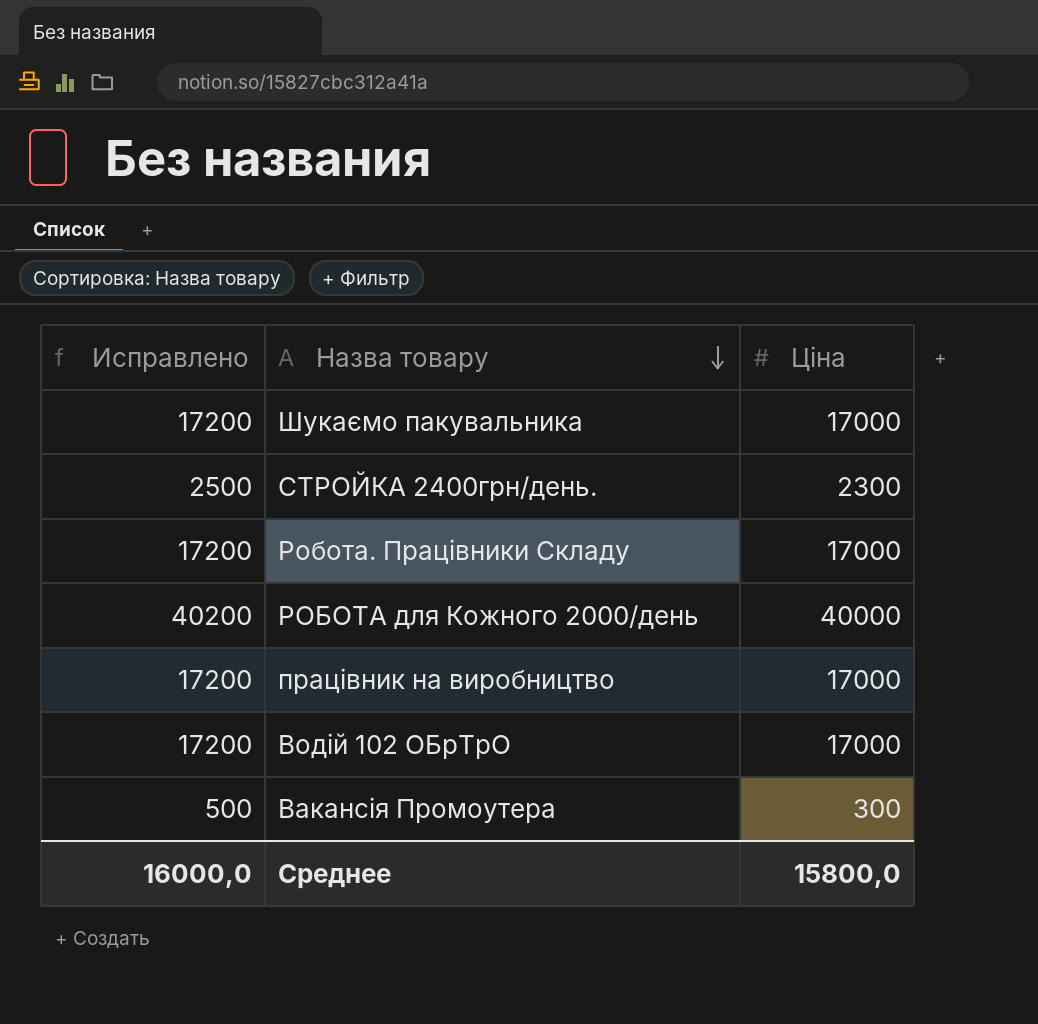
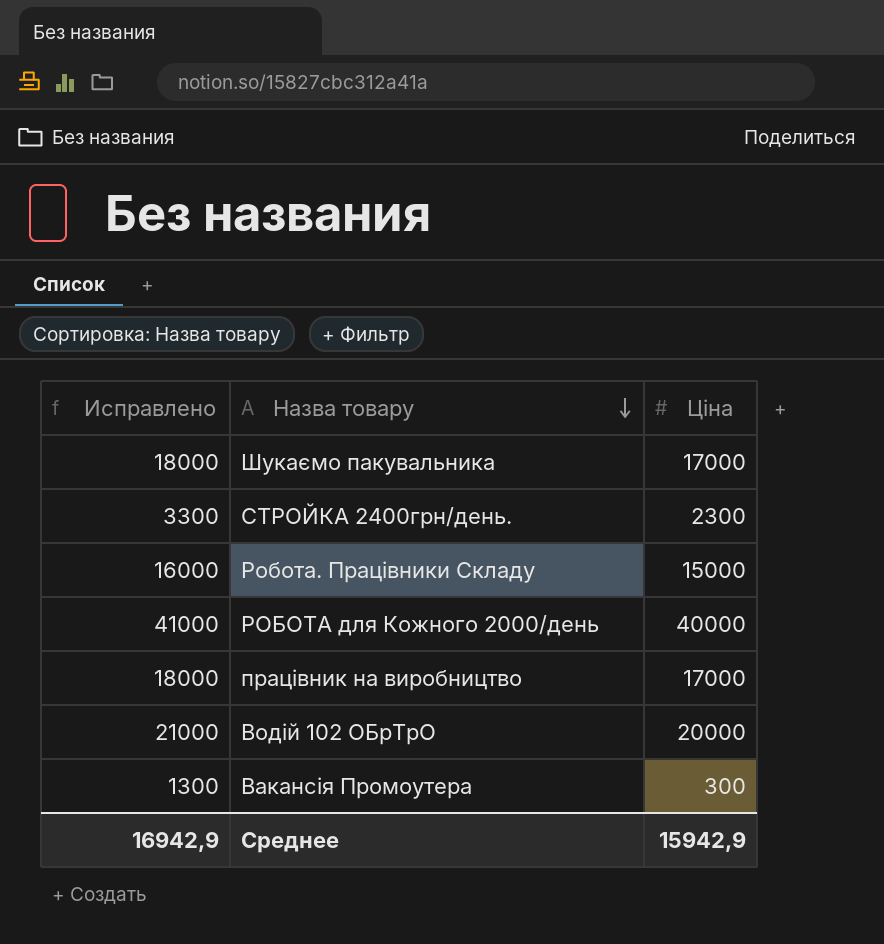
column Исправлено | formula: [Ціна] + 200 -> [Ціна] + 1000
Робота. Працівники Складу | Ціна: 17000 -> 15000
Водій 102 ОБрТрО | Ціна: 17000 -> 20000
Среднее | Исправлено: 16000,0 -> 16942,9
Среднее | Ціна: 15800,0 -> 15942,9

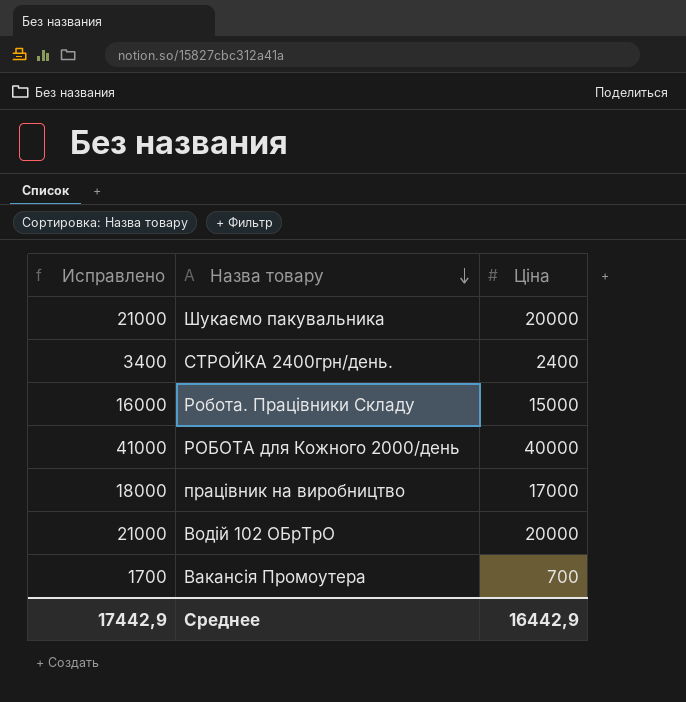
Шукаємо пакувальника | Исправлено: 18000 -> 21000
Шукаємо пакувальника | Ціна: 17000 -> 20000
СТРОЙКА 2400грн/день. | Исправлено: 3300 -> 3400
СТРОЙКА 2400грн/день. | Ціна: 2300 -> 2400
Вакансія Промоутера | Исправлено: 1300 -> 1700
Вакансія Промоутера | Ціна: 300 -> 700
Среднее | Исправлено: 16942,9 -> 17442,9
Среднее | Ціна: 15942,9 -> 16442,9

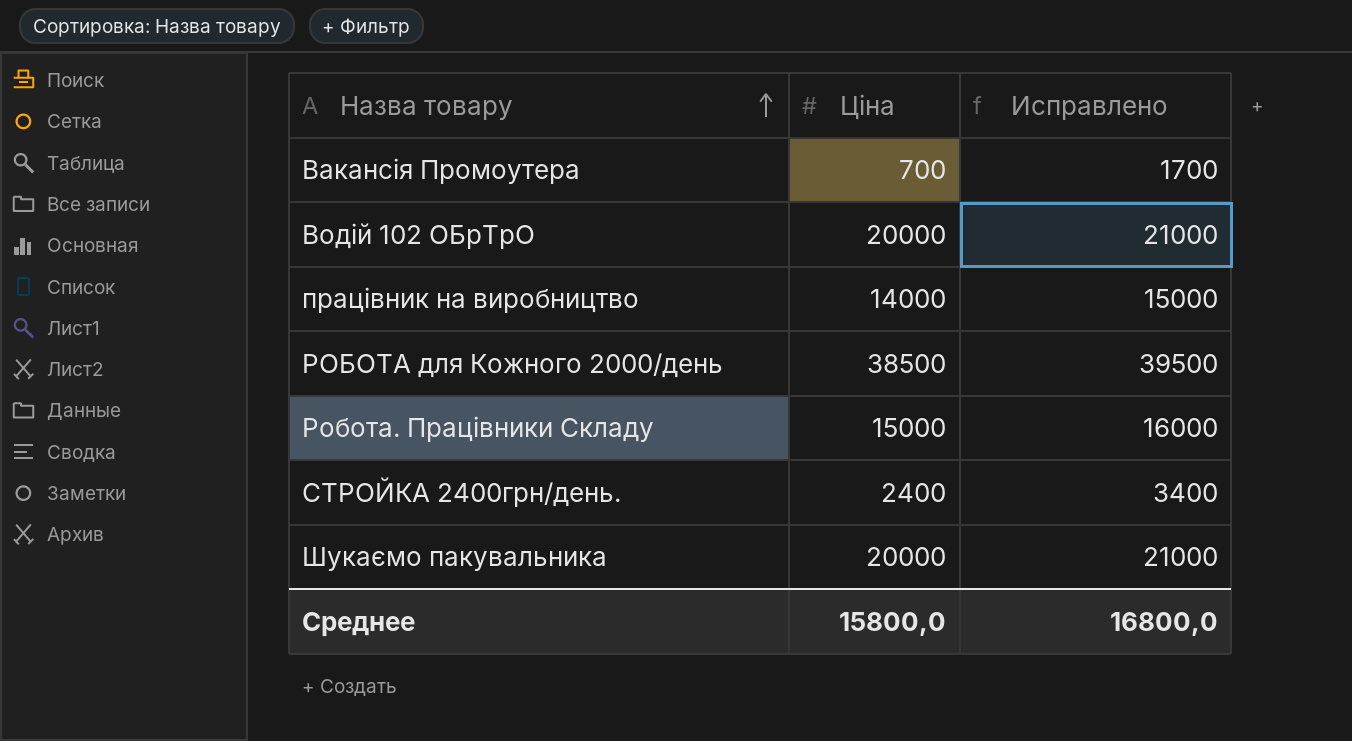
row order: Назва товару descending -> Назва товару ascending
column Исправлено | position: 1 -> 3
працівник на виробництво | Ціна: 17000 -> 14000
працівник на виробництво | Исправлено: 18000 -> 15000
РОБОТА для Кожного 2000/день | Ціна: 40000 -> 38500
РОБОТА для Кожного 2000/день | Исправлено: 41000 -> 39500
Среднее | Ціна: 16442,9 -> 15800,0
Среднее | Исправлено: 17442,9 -> 16800,0

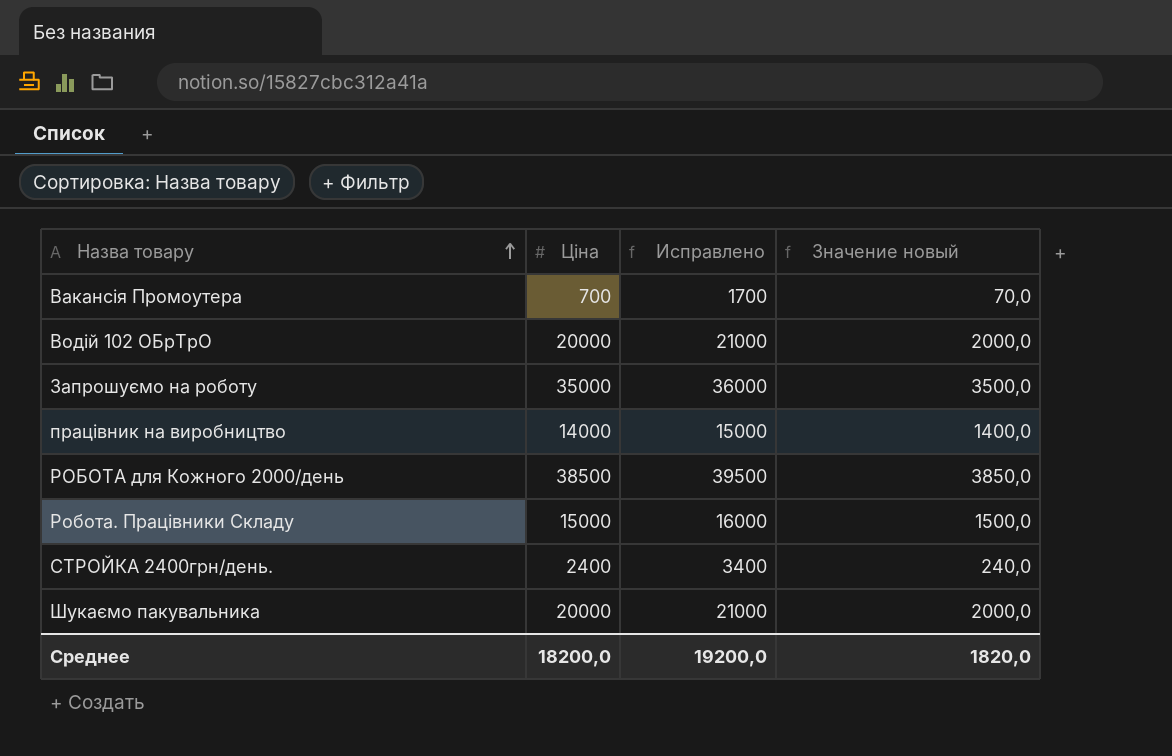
column Значение новый | formula: none -> [Ціна] * 0,1
row Запрошуємо на роботу: none -> 35000 | 36000 | 3500,0
Среднее | Ціна: 15800,0 -> 18200,0
Среднее | Исправлено: 16800,0 -> 19200,0

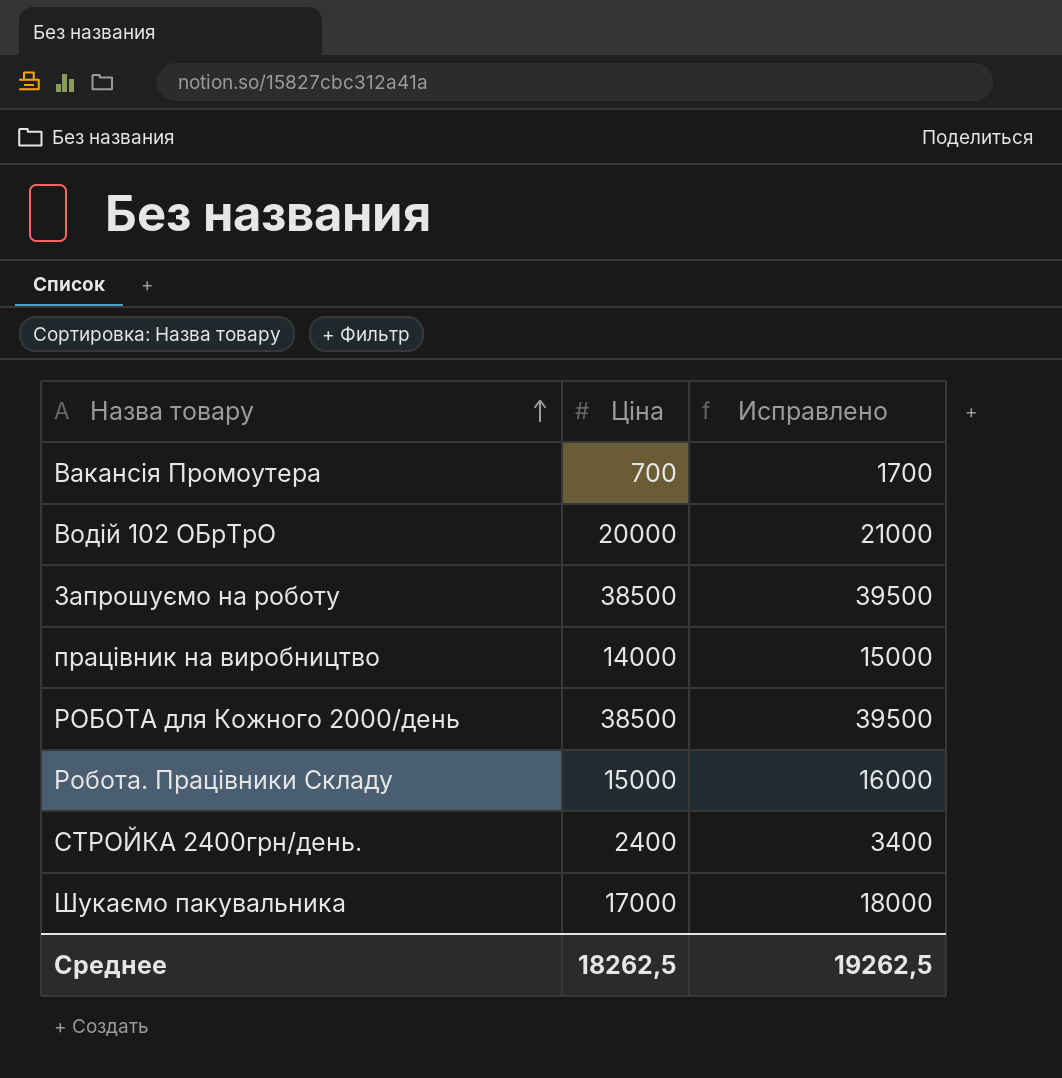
column Значение новый | formula: [Ціна] * 0,1 -> none
Запрошуємо на роботу | Ціна: 35000 -> 38500
Запрошуємо на роботу | Исправлено: 36000 -> 39500
Шукаємо пакувальника | Ціна: 20000 -> 17000
Шукаємо пакувальника | Исправлено: 21000 -> 18000
Среднее | Ціна: 18200,0 -> 18262,5
Среднее | Исправлено: 19200,0 -> 19262,5

